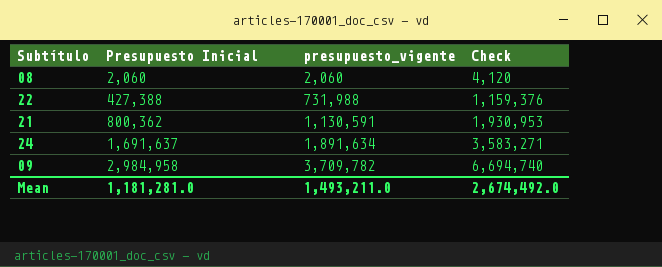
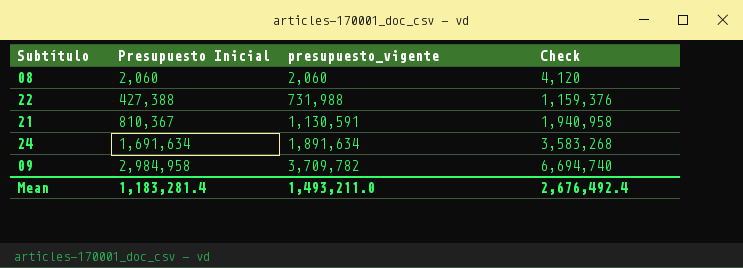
21 | Presupuesto Inicial: 800,362 -> 810,367
21 | Check: 1,930,953 -> 1,940,958
24 | Presupuesto Inicial: 1,691,637 -> 1,691,634
24 | Check: 3,583,271 -> 3,583,268
Mean | Presupuesto Inicial: 1,181,281.0 -> 1,183,281.4
Mean | Check: 2,674,492.0 -> 2,676,492.4

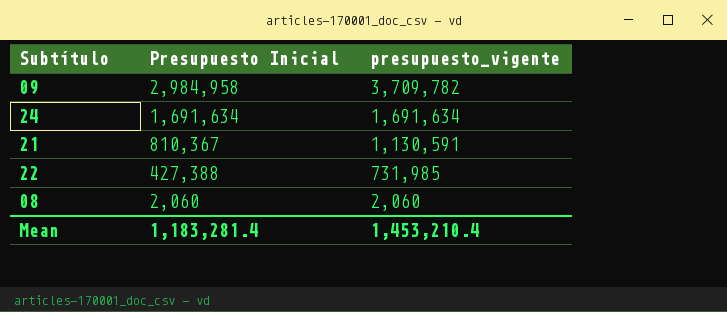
row order: Presupuesto Inicial ascending -> Presupuesto Inicial descending
column Check | formula: [Presupuesto Inicial] + [presupuesto_vigente] -> none
24 | presupuesto_vigente: 1,891,634 -> 1,691,634
22 | presupuesto_vigente: 731,988 -> 731,985
Mean | presupuesto_vigente: 1,493,211.0 -> 1,453,210.4

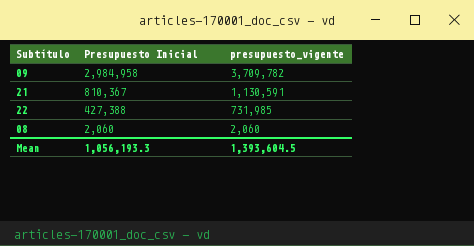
row 24: 1,691,634 | 1,691,634 -> none
Mean | Presupuesto Inicial: 1,183,281.4 -> 1,056,193.3
Mean | presupuesto_vigente: 1,453,210.4 -> 1,393,604.5

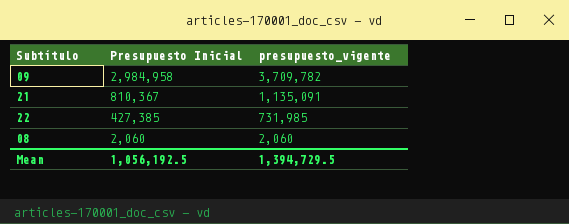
21 | presupuesto_vigente: 1,130,591 -> 1,135,091
22 | Presupuesto Inicial: 427,388 -> 427,385
Mean | Presupuesto Inicial: 1,056,193.3 -> 1,056,192.5
Mean | presupuesto_vigente: 1,393,604.5 -> 1,394,729.5

